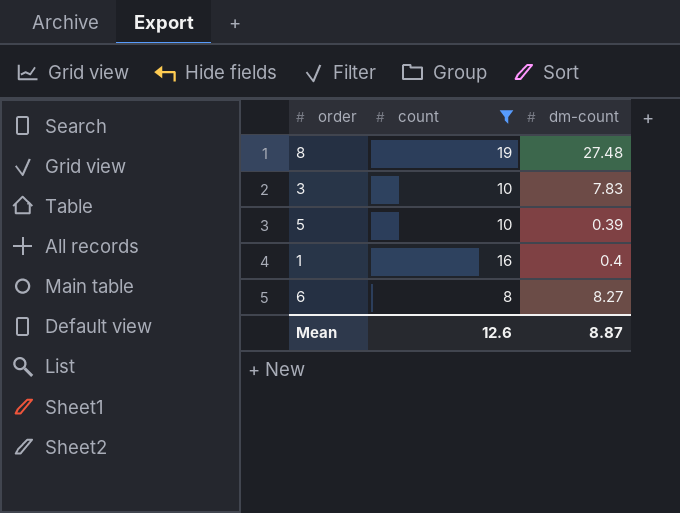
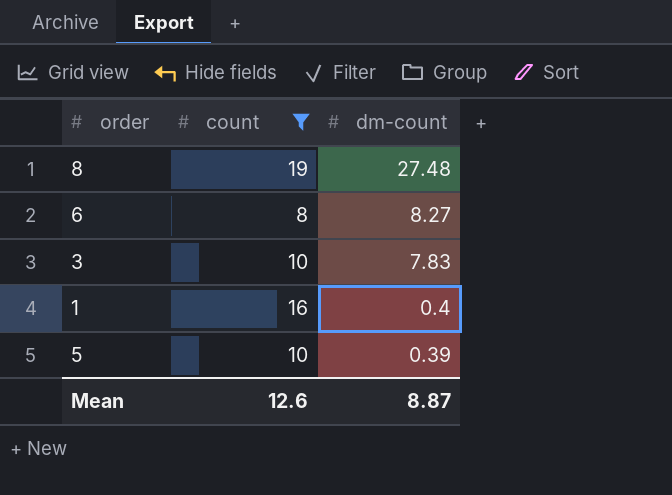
row order: none -> dm-count descending

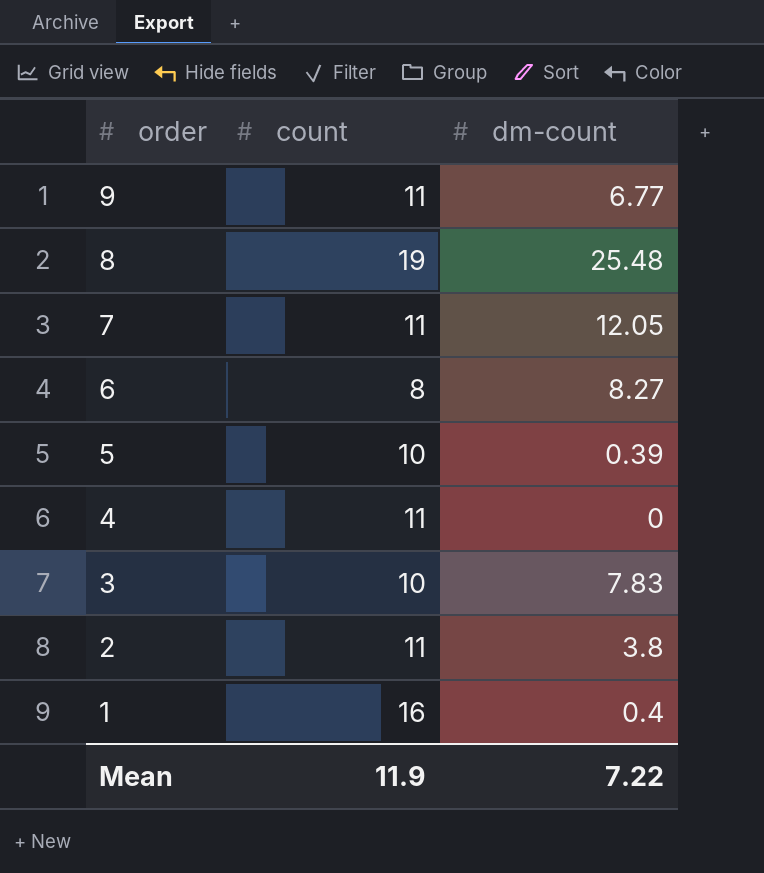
filter: count != 11 -> none
row order: dm-count descending -> order descending
8 | dm-count: 27.48 -> 25.48
Mean | count: 12.6 -> 11.9
Mean | dm-count: 8.87 -> 7.22

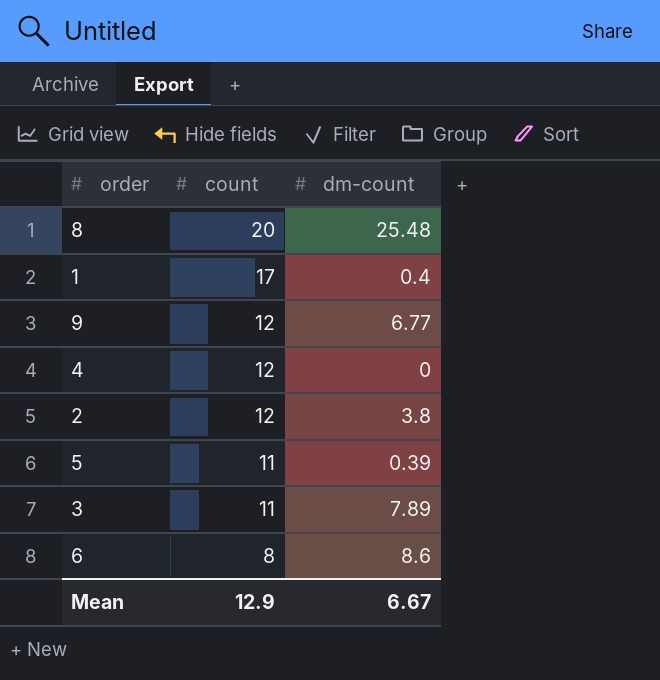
row order: order descending -> count descending
row 7: 11 | 12.05 -> none
8 | count: 19 -> 20
1 | count: 16 -> 17
9 | count: 11 -> 12
4 | count: 11 -> 12
2 | count: 11 -> 12
5 | count: 10 -> 11
3 | count: 10 -> 11
3 | dm-count: 7.83 -> 7.89
6 | dm-count: 8.27 -> 8.6
Mean | count: 11.9 -> 12.9
Mean | dm-count: 7.22 -> 6.67

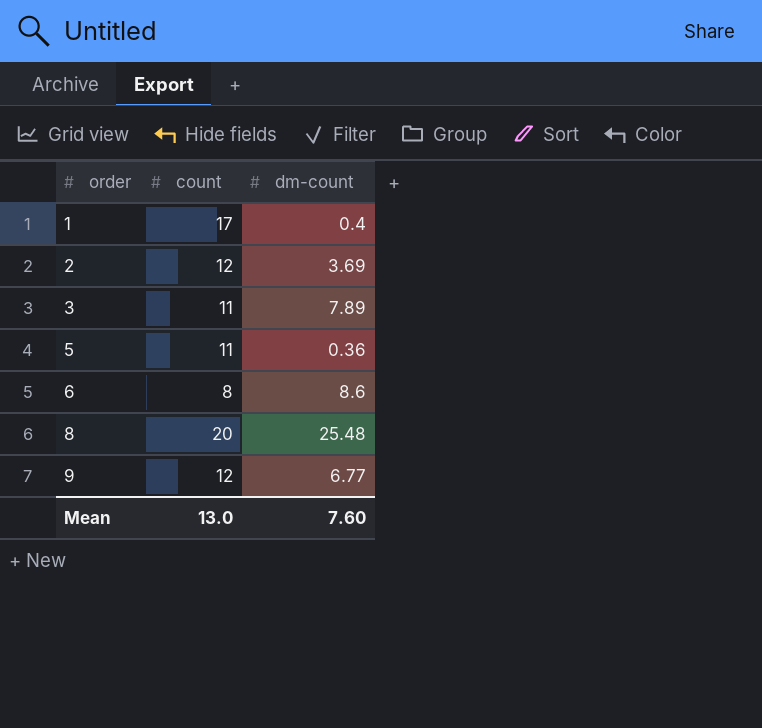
row order: count descending -> order ascending
row 4: 12 | 0 -> none
2 | dm-count: 3.8 -> 3.69
5 | dm-count: 0.39 -> 0.36
Mean | count: 12.9 -> 13.0
Mean | dm-count: 6.67 -> 7.60

